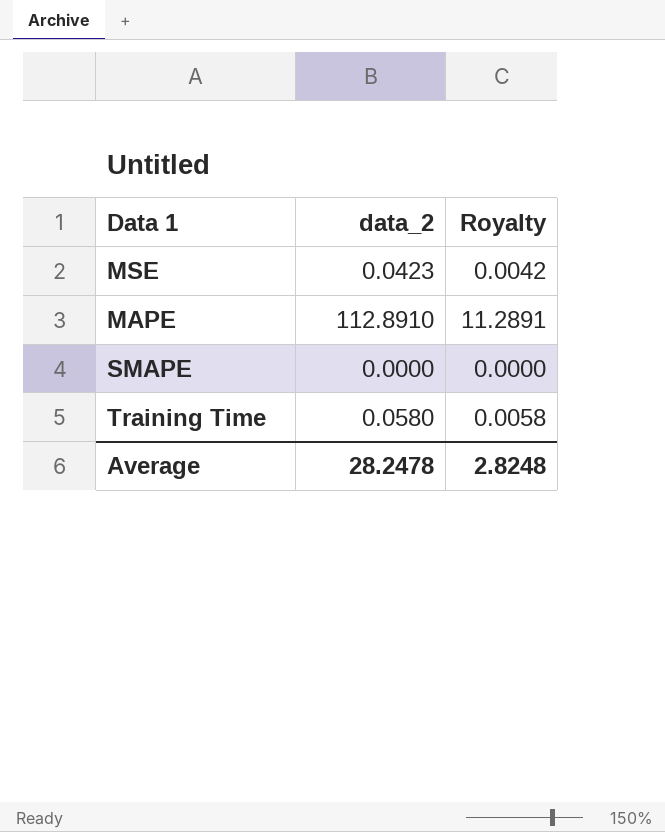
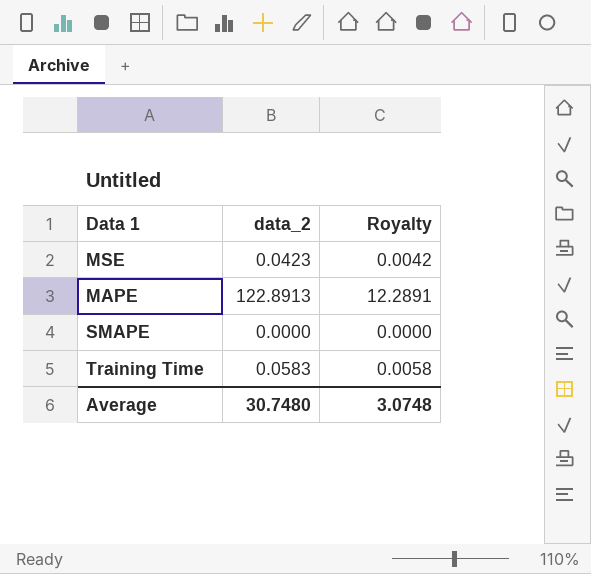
MAPE | data_2: 112.8910 -> 122.8913
MAPE | Royalty: 11.2891 -> 12.2891
Training Time | data_2: 0.0580 -> 0.0583
Average | data_2: 28.2478 -> 30.7480
Average | Royalty: 2.8248 -> 3.0748

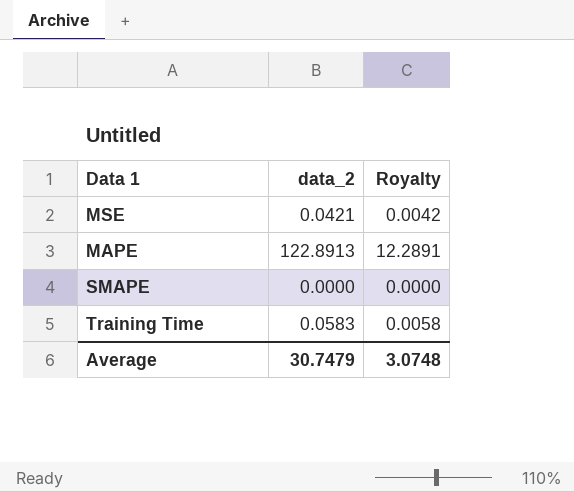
MSE | data_2: 0.0423 -> 0.0421
Average | data_2: 30.7480 -> 30.7479

